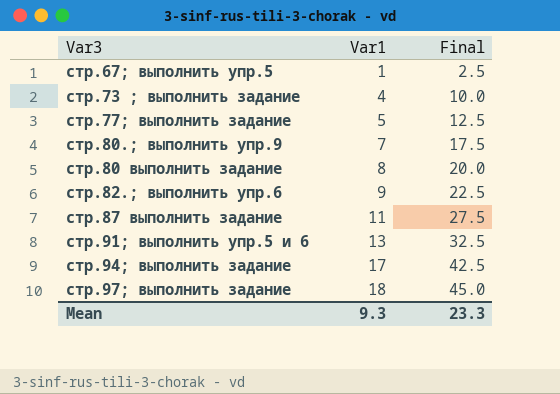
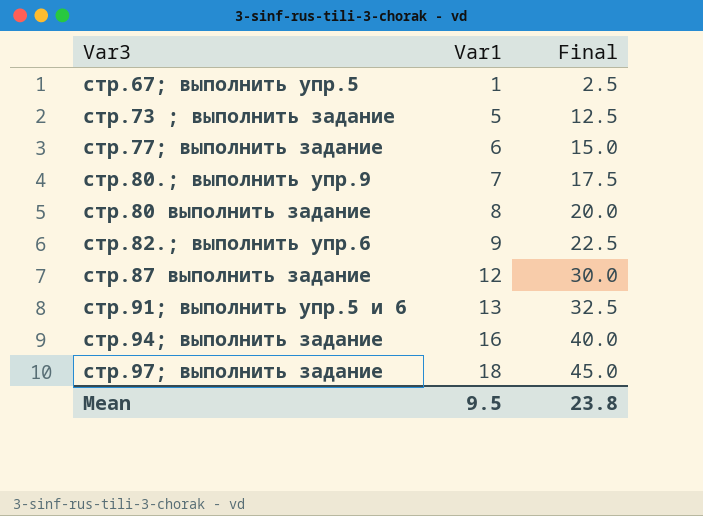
стр.73 ; выполнить задание | Var1: 4 -> 5
стр.73 ; выполнить задание | Final: 10.0 -> 12.5
стр.77; выполнить задание | Var1: 5 -> 6
стр.77; выполнить задание | Final: 12.5 -> 15.0
стр.87 выполнить задание | Var1: 11 -> 12
стр.87 выполнить задание | Final: 27.5 -> 30.0
стр.94; выполнить задание | Var1: 17 -> 16
стр.94; выполнить задание | Final: 42.5 -> 40.0
Mean | Var1: 9.3 -> 9.5
Mean | Final: 23.3 -> 23.8

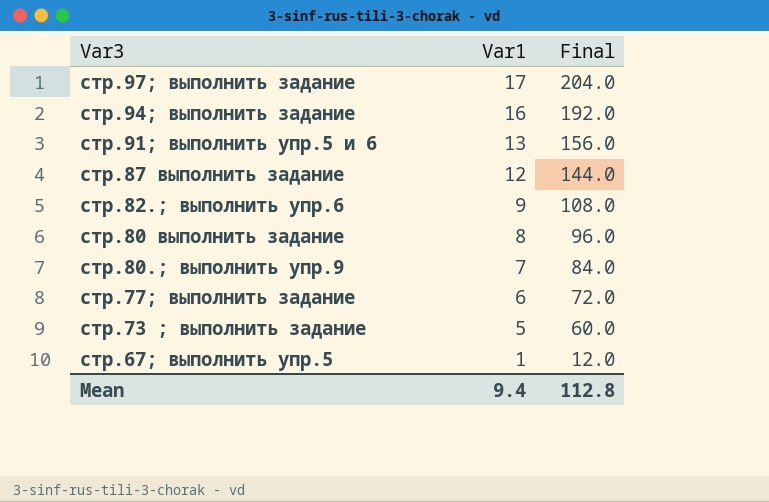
row order: Var1 ascending -> Var1 descending
column Final | formula: [Var1] * 2.5 -> [Var1] * 12
стр.97; выполнить задание | Var1: 18 -> 17
Mean | Var1: 9.5 -> 9.4
Mean | Final: 23.8 -> 112.8

